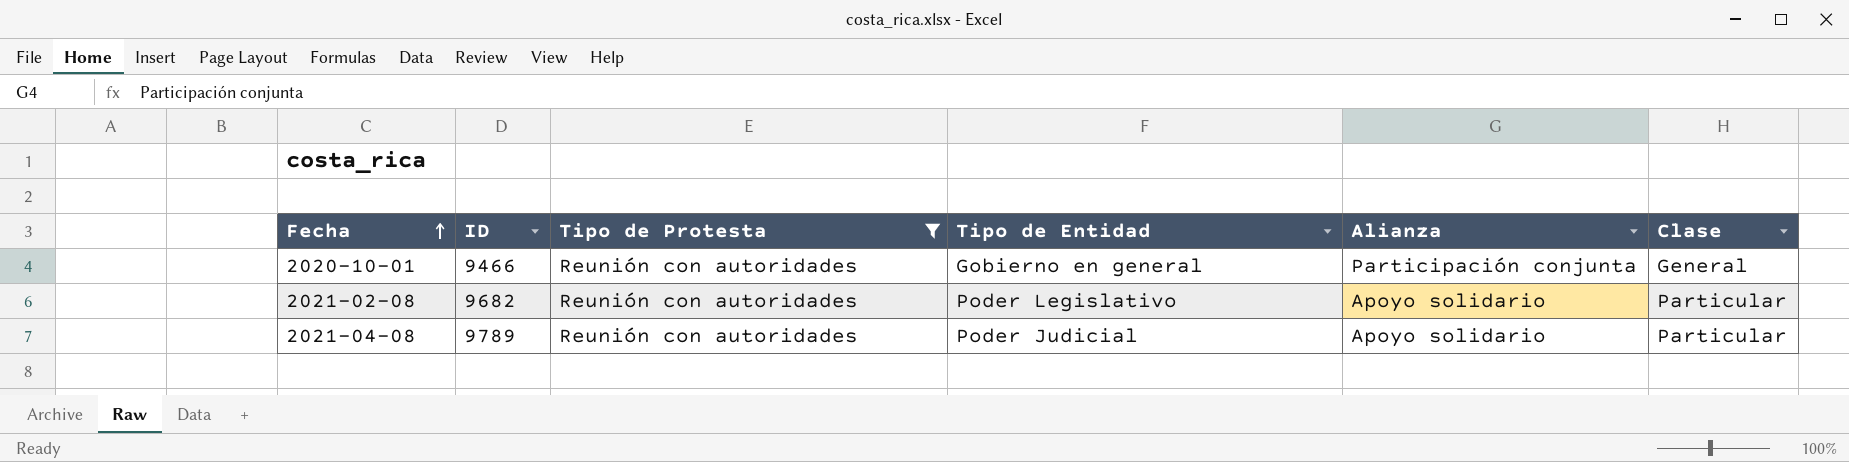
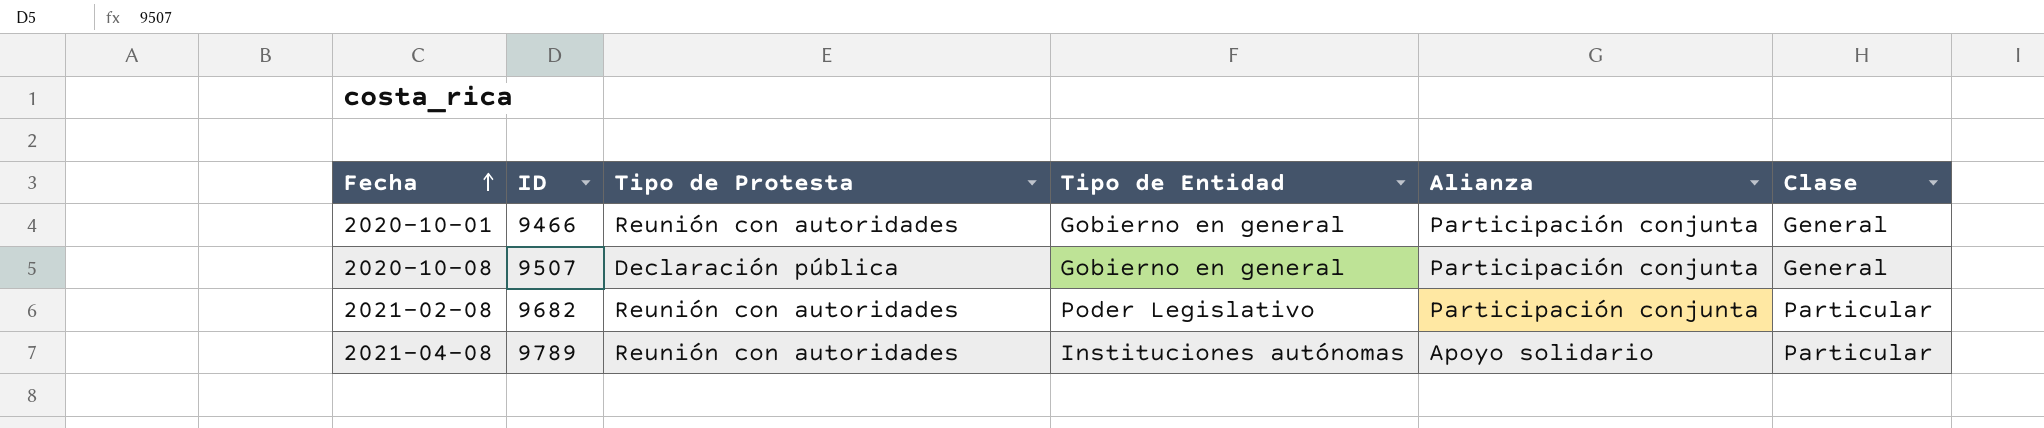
filter: Tipo de Protesta = Reunión con autoridades -> none
2021-02-08 | Alianza: Apoyo solidario -> Participación conjunta
2021-04-08 | Tipo de Entidad: Poder Judicial -> Instituciones autónomas

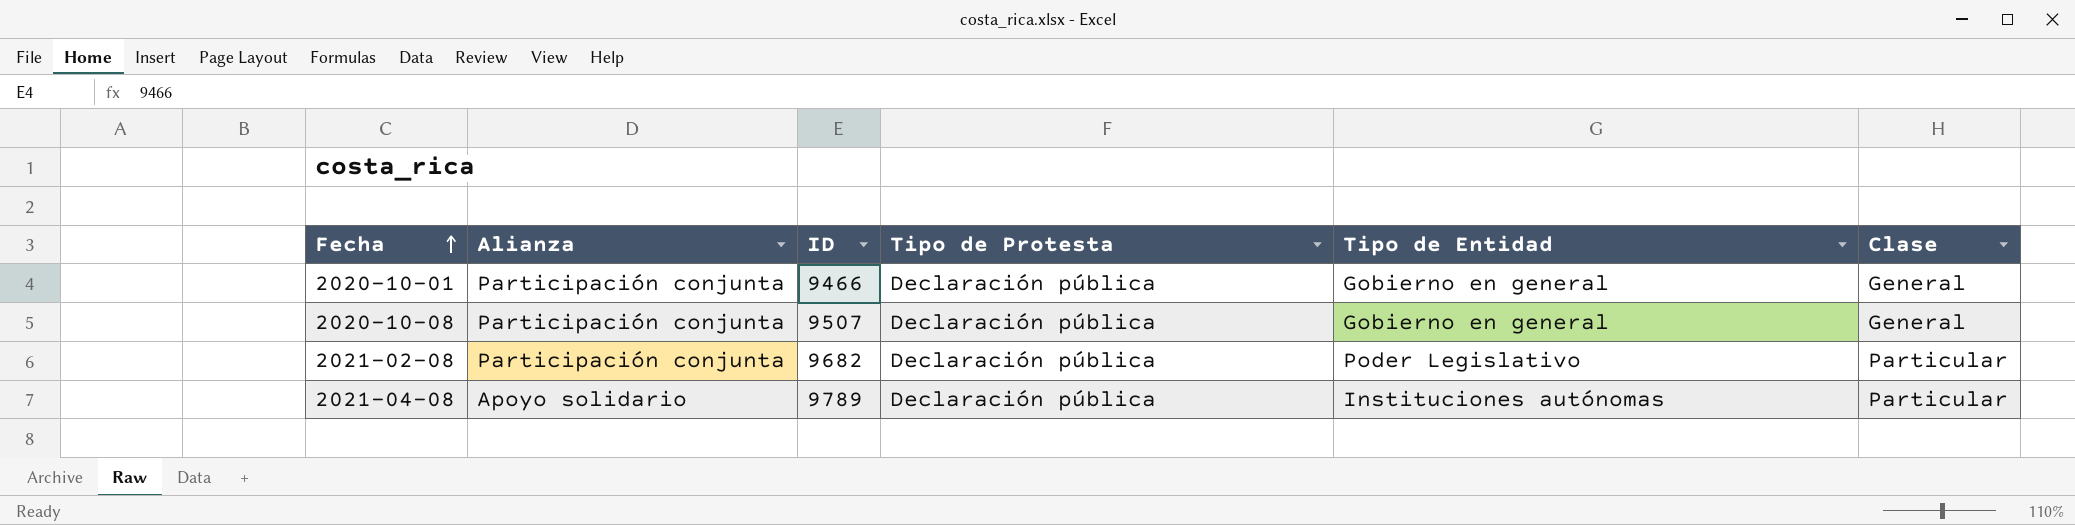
column Alianza | position: 5 -> 2
2020-10-01 | Tipo de Protesta: Reunión con autoridades -> Declaración pública
2021-02-08 | Tipo de Protesta: Reunión con autoridades -> Declaración pública
2021-04-08 | Tipo de Protesta: Reunión con autoridades -> Declaración pública

